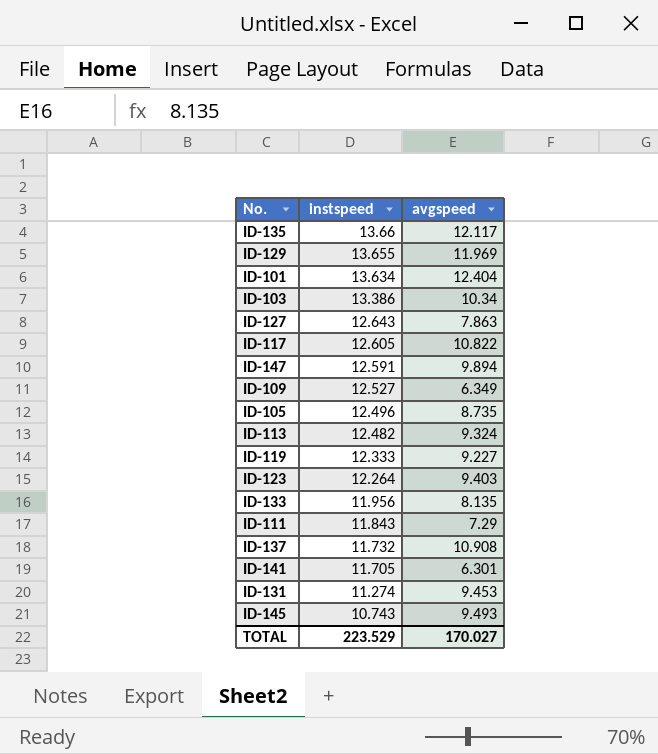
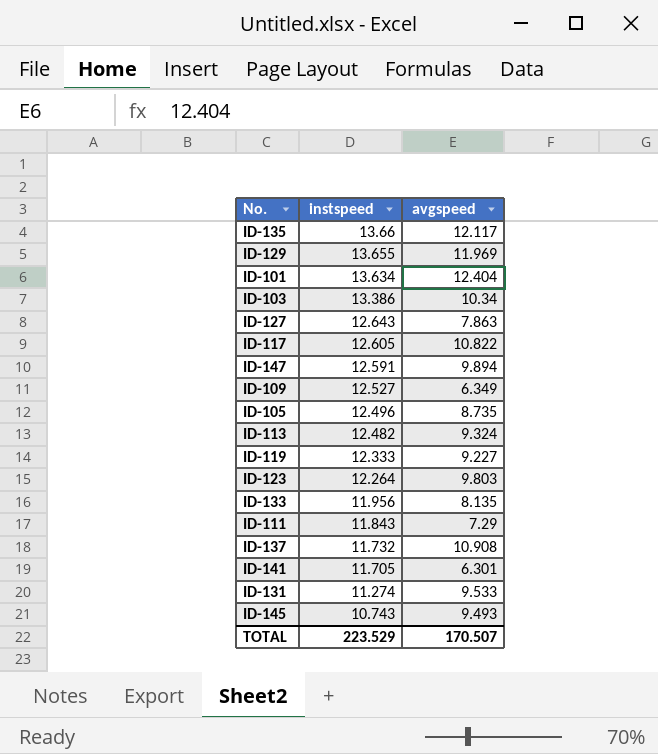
ID-123 | avgspeed: 9.403 -> 9.803
ID-131 | avgspeed: 9.453 -> 9.533
TOTAL | avgspeed: 170.027 -> 170.507

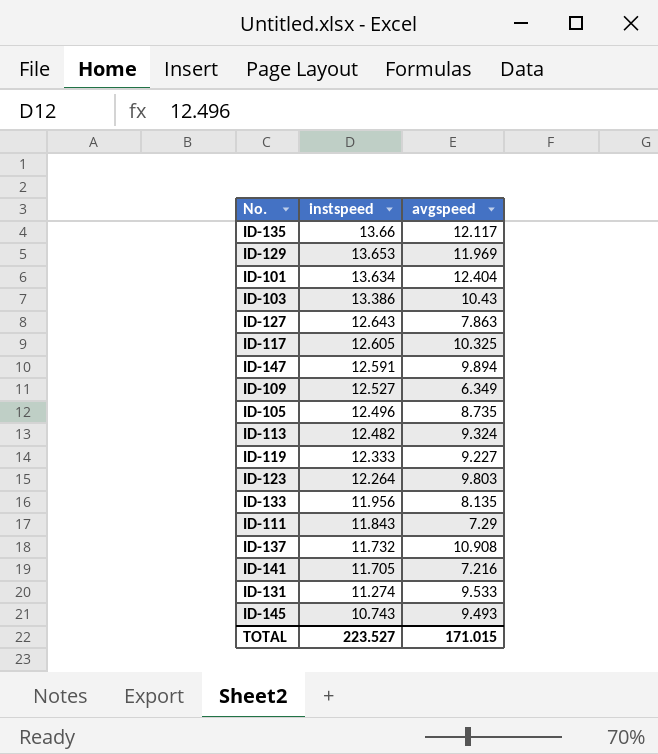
ID-129 | instspeed: 13.655 -> 13.653
ID-103 | avgspeed: 10.34 -> 10.43
ID-117 | avgspeed: 10.822 -> 10.325
ID-141 | avgspeed: 6.301 -> 7.216
TOTAL | instspeed: 223.529 -> 223.527
TOTAL | avgspeed: 170.507 -> 171.015

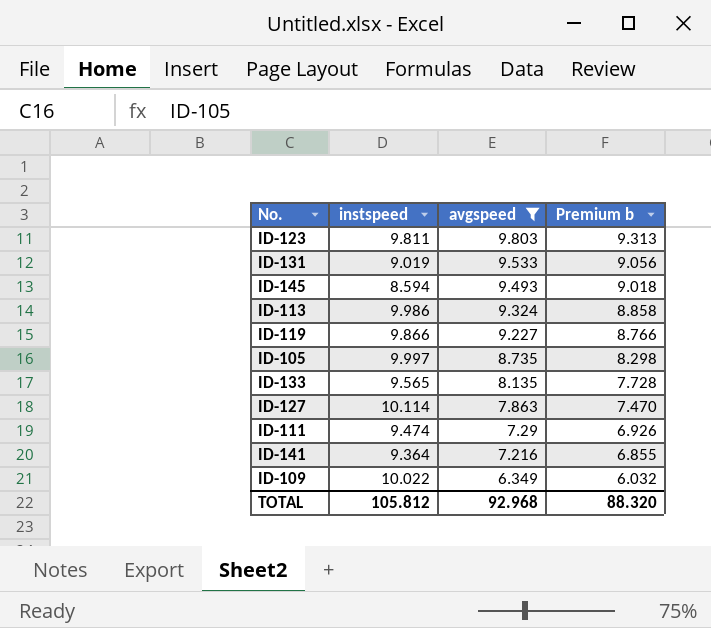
filter: none -> avgspeed <= 9.803
row order: instspeed descending -> avgspeed descending
column Premium b | formula: none -> [avgspeed] * 0.95
ID-123 | instspeed: 12.264 -> 9.811
ID-131 | instspeed: 11.274 -> 9.019
ID-145 | instspeed: 10.743 -> 8.594
ID-113 | instspeed: 12.482 -> 9.986
ID-119 | instspeed: 12.333 -> 9.866
ID-105 | instspeed: 12.496 -> 9.997
ID-133 | instspeed: 11.956 -> 9.565
ID-127 | instspeed: 12.643 -> 10.114
ID-111 | instspeed: 11.843 -> 9.474
ID-141 | instspeed: 11.705 -> 9.364
ID-109 | instspeed: 12.527 -> 10.022
TOTAL | instspeed: 223.527 -> 105.812
TOTAL | avgspeed: 171.015 -> 92.968

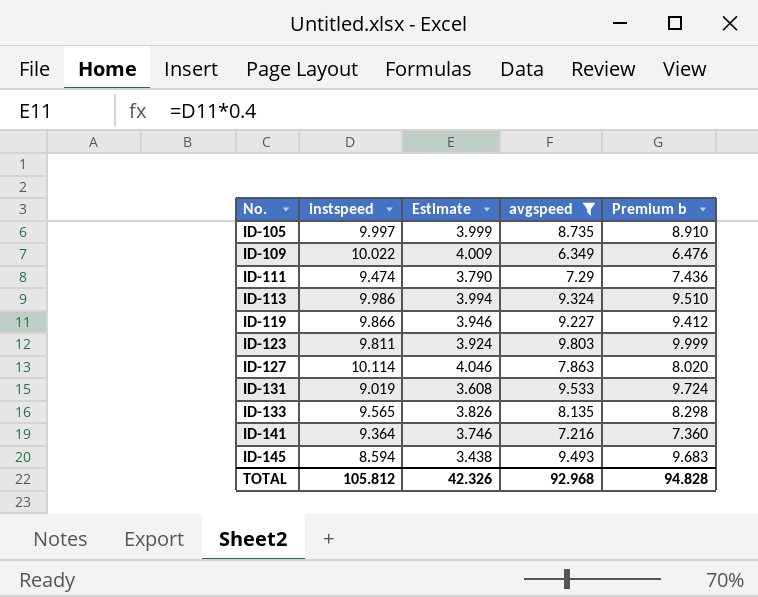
row order: avgspeed descending -> No. ascending
column Estimate | formula: none -> [instspeed] * 0.4
column Premium b | formula: [avgspeed] * 0.95 -> [avgspeed] * 1.02
TOTAL | Premium b: 88.320 -> 94.828

